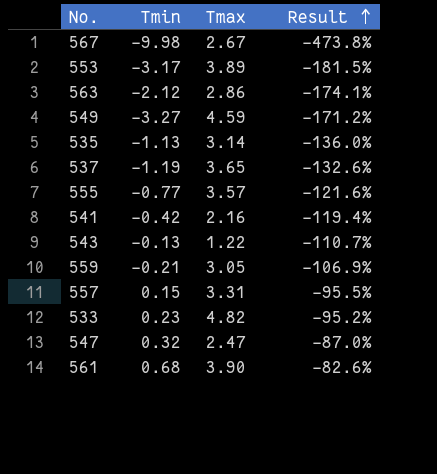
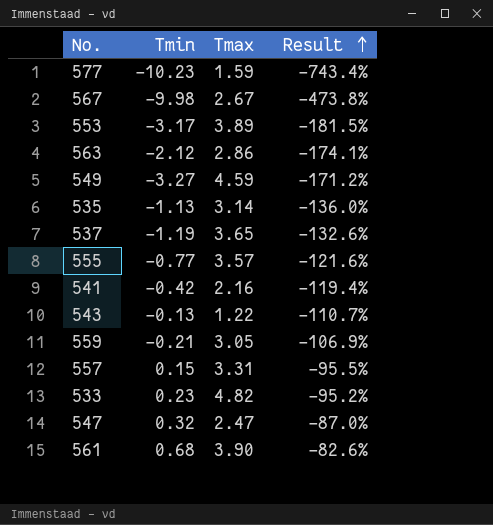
row 577: none -> -10.23 | 1.59 | -743.4%

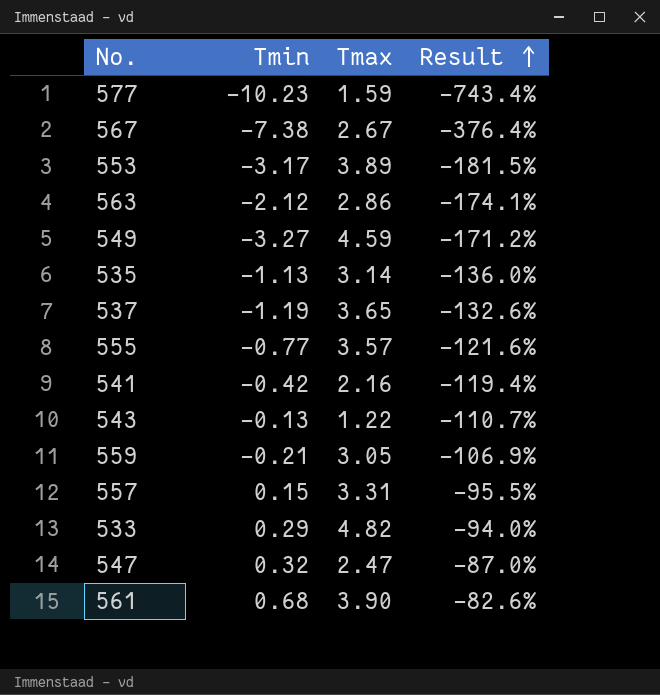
567 | Tmin: -9.98 -> -7.38
567 | Result: -473.8% -> -376.4%
533 | Tmin: 0.23 -> 0.29
533 | Result: -95.2% -> -94.0%

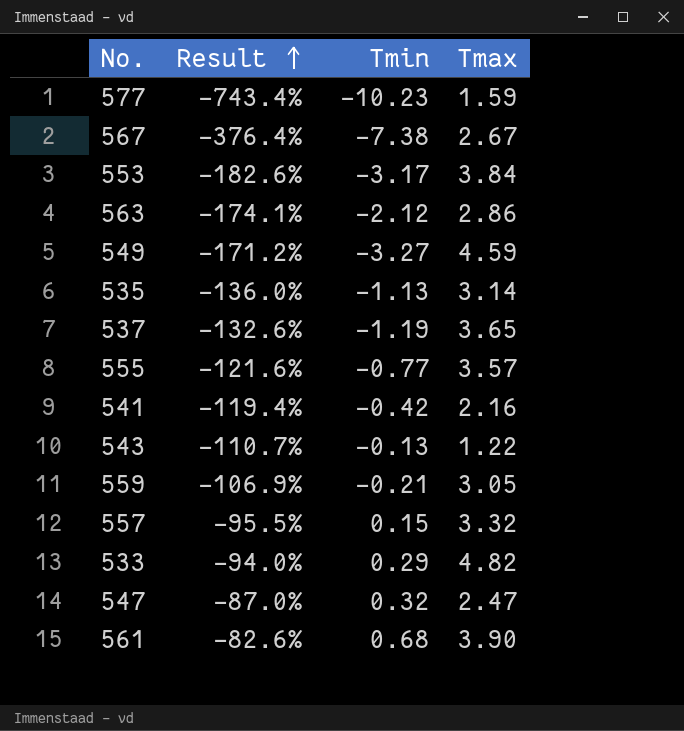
column Result | position: 4 -> 2
553 | Result: -181.5% -> -182.6%
553 | Tmax: 3.89 -> 3.84
557 | Tmax: 3.31 -> 3.32

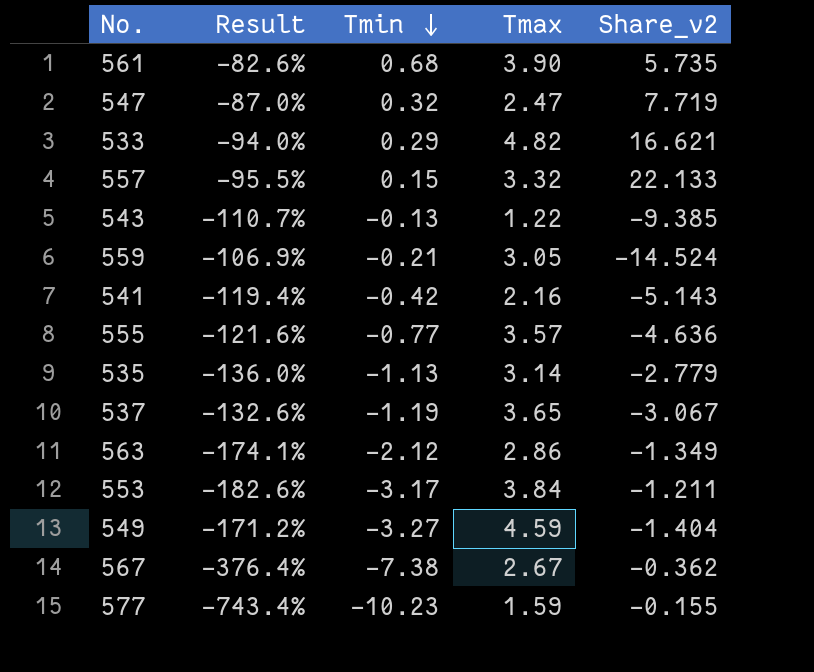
row order: Result ascending -> Tmin descending
column Share_v2 | formula: none -> [Tmax] / [Tmin]

